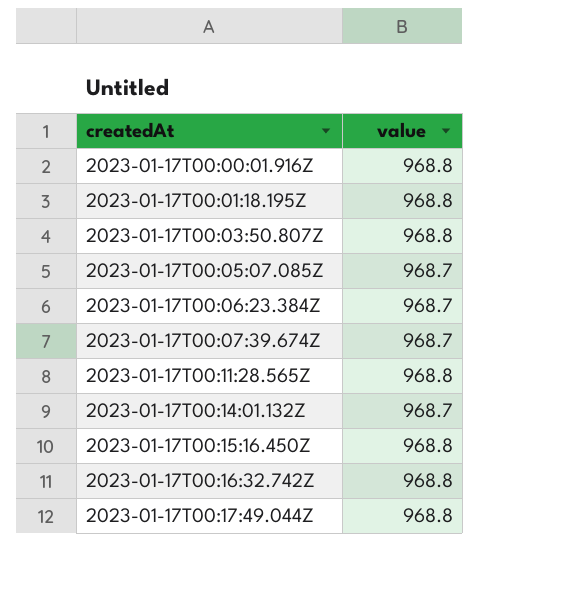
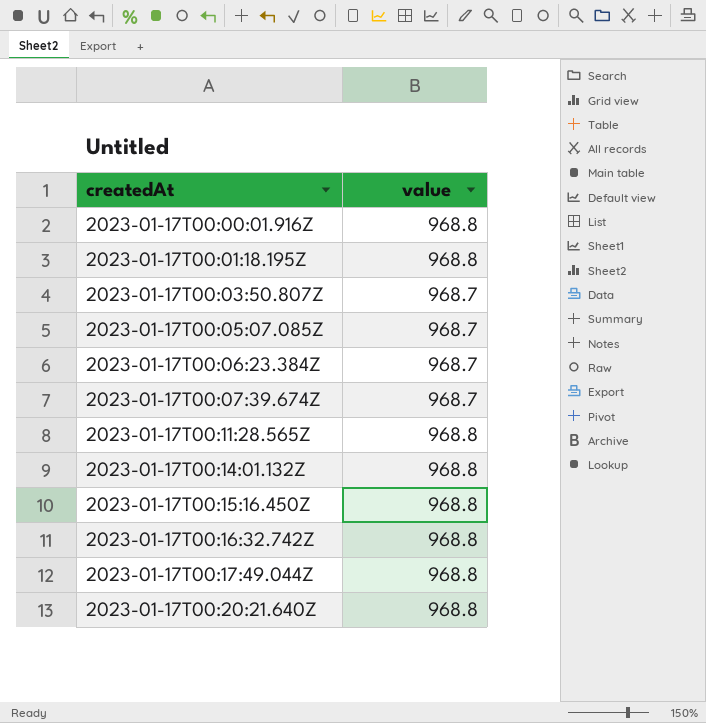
2023-01-17T00:03:50.807Z | value: 968.8 -> 968.7
2023-01-17T00:14:01.132Z | value: 968.7 -> 968.8
row 2023-01-17T00:20:21.640Z: none -> 968.8

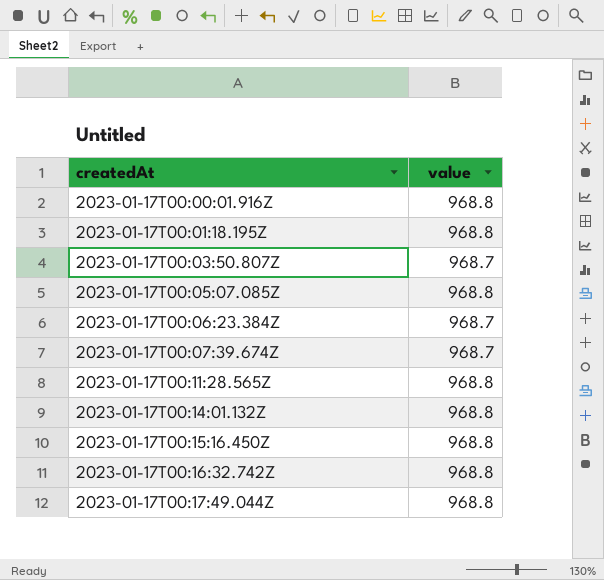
row 2023-01-17T00:20:21.640Z: 968.8 -> none
2023-01-17T00:05:07.085Z | value: 968.7 -> 968.8

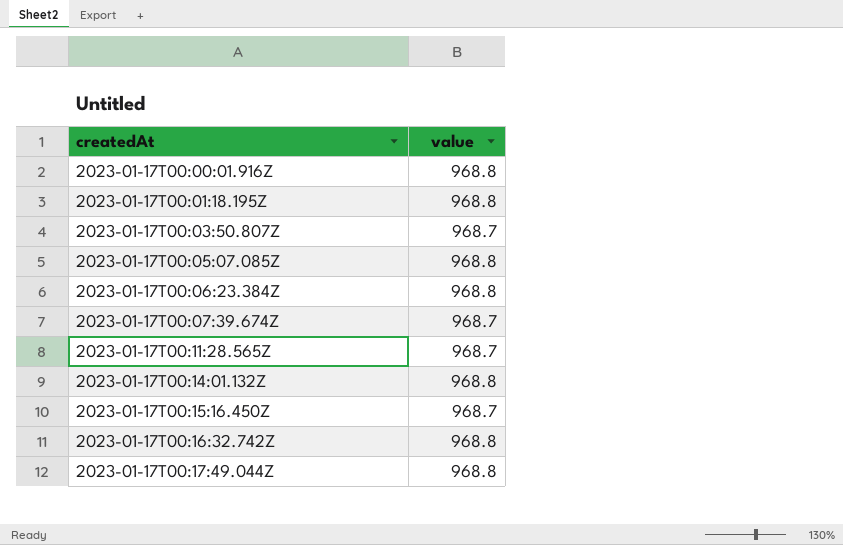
2023-01-17T00:06:23.384Z | value: 968.7 -> 968.8
2023-01-17T00:11:28.565Z | value: 968.8 -> 968.7
2023-01-17T00:15:16.450Z | value: 968.8 -> 968.7

